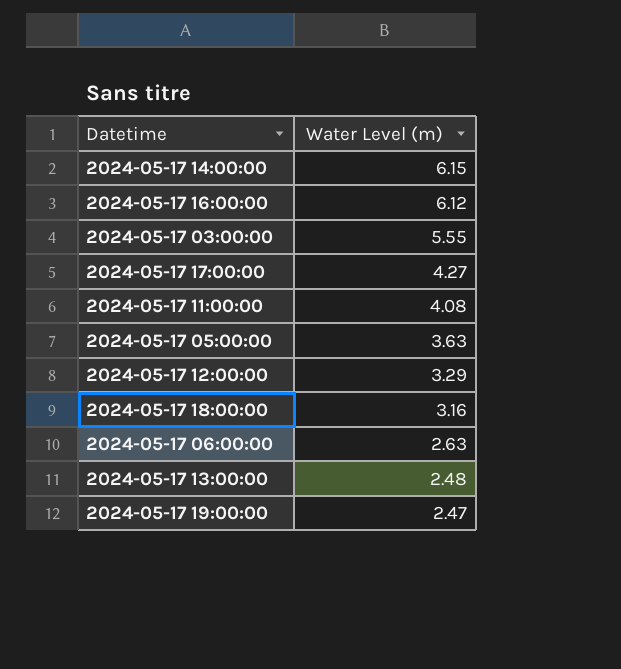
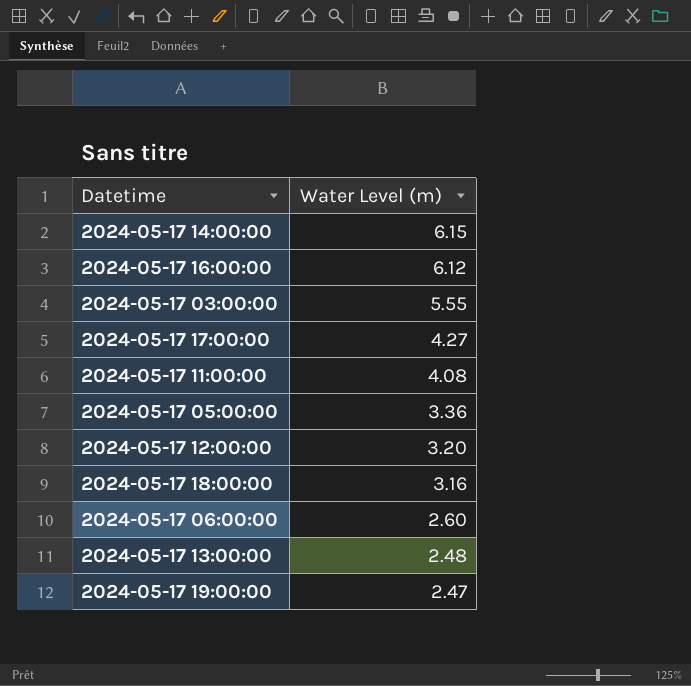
2024-05-17 05:00:00 | Water Level (m): 3.63 -> 3.36
2024-05-17 12:00:00 | Water Level (m): 3.29 -> 3.20
2024-05-17 06:00:00 | Water Level (m): 2.63 -> 2.60

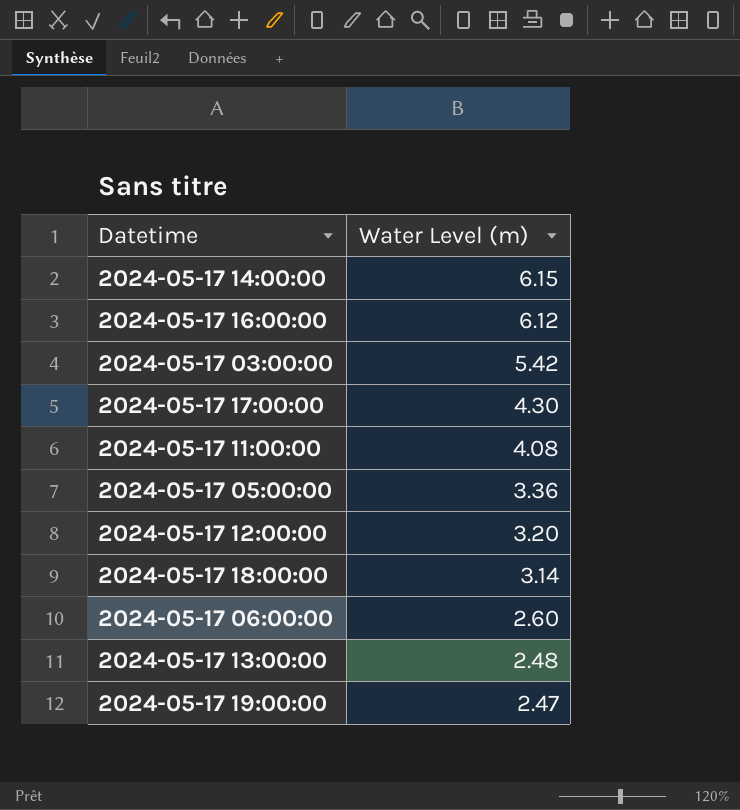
2024-05-17 03:00:00 | Water Level (m): 5.55 -> 5.42
2024-05-17 17:00:00 | Water Level (m): 4.27 -> 4.30
2024-05-17 18:00:00 | Water Level (m): 3.16 -> 3.14

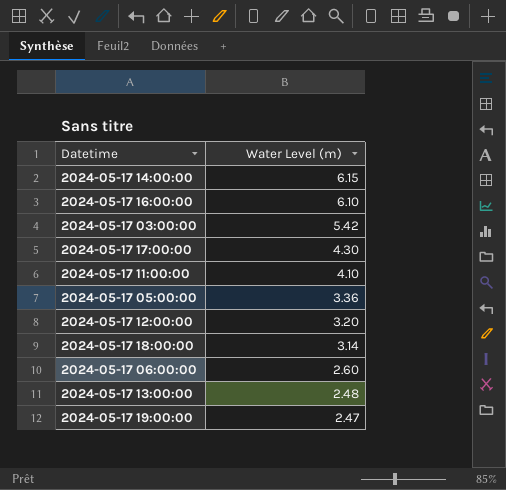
2024-05-17 16:00:00 | Water Level (m): 6.12 -> 6.10
2024-05-17 11:00:00 | Water Level (m): 4.08 -> 4.10

